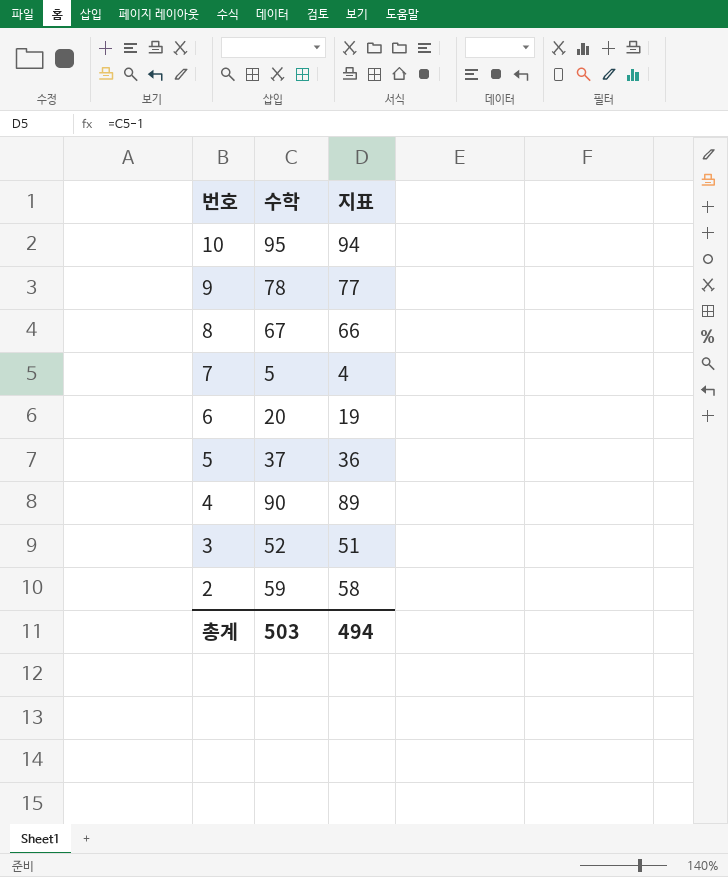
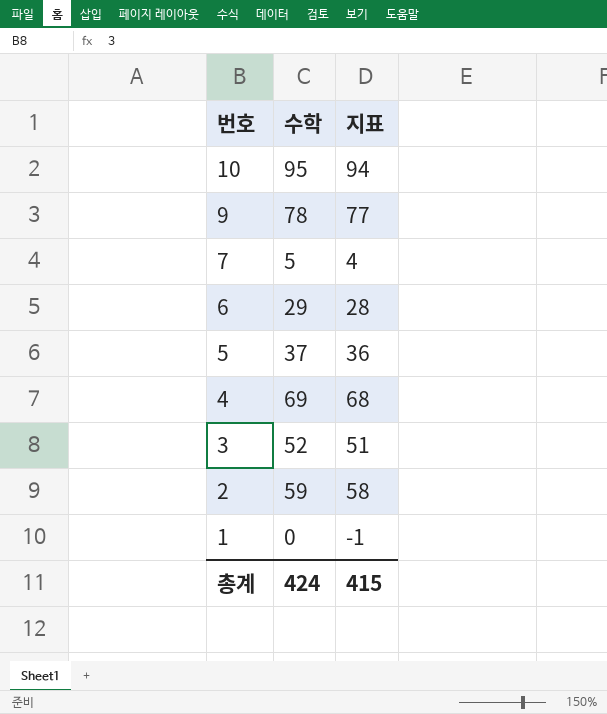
row 8: 67 | 66 -> none
6 | 수학: 20 -> 29
6 | 지표: 19 -> 28
4 | 수학: 90 -> 69
4 | 지표: 89 -> 68
row 1: none -> 0 | -1
총계 | 수학: 503 -> 424
총계 | 지표: 494 -> 415

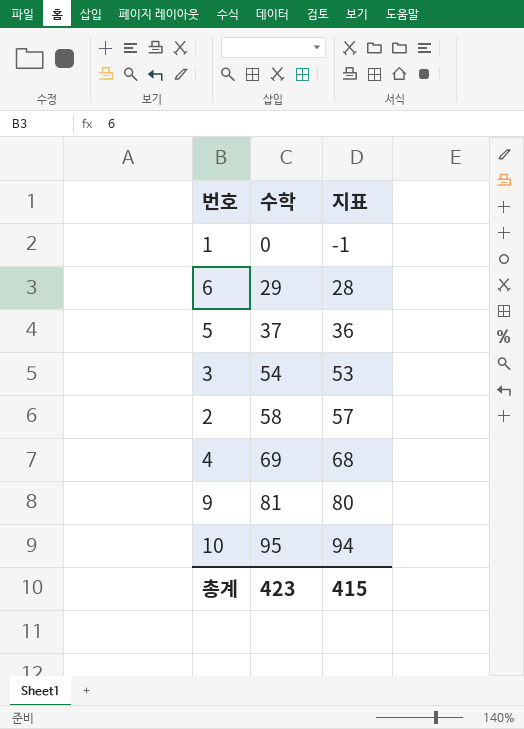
row order: 번호 descending -> 수학 ascending
row 7: 5 | 4 -> none
3 | 수학: 52 -> 54
3 | 지표: 51 -> 53
2 | 수학: 59 -> 58
2 | 지표: 58 -> 57
9 | 수학: 78 -> 81
9 | 지표: 77 -> 80
총계 | 수학: 424 -> 423

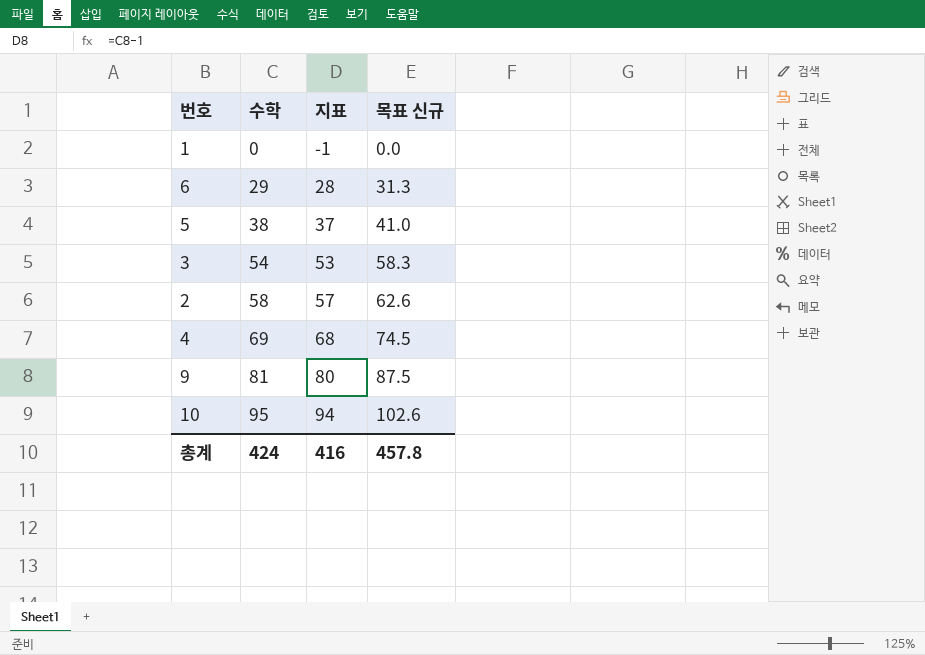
column 목표 신규 | formula: none -> [수학] * 1.08
5 | 수학: 37 -> 38
5 | 지표: 36 -> 37
총계 | 수학: 423 -> 424
총계 | 지표: 415 -> 416

